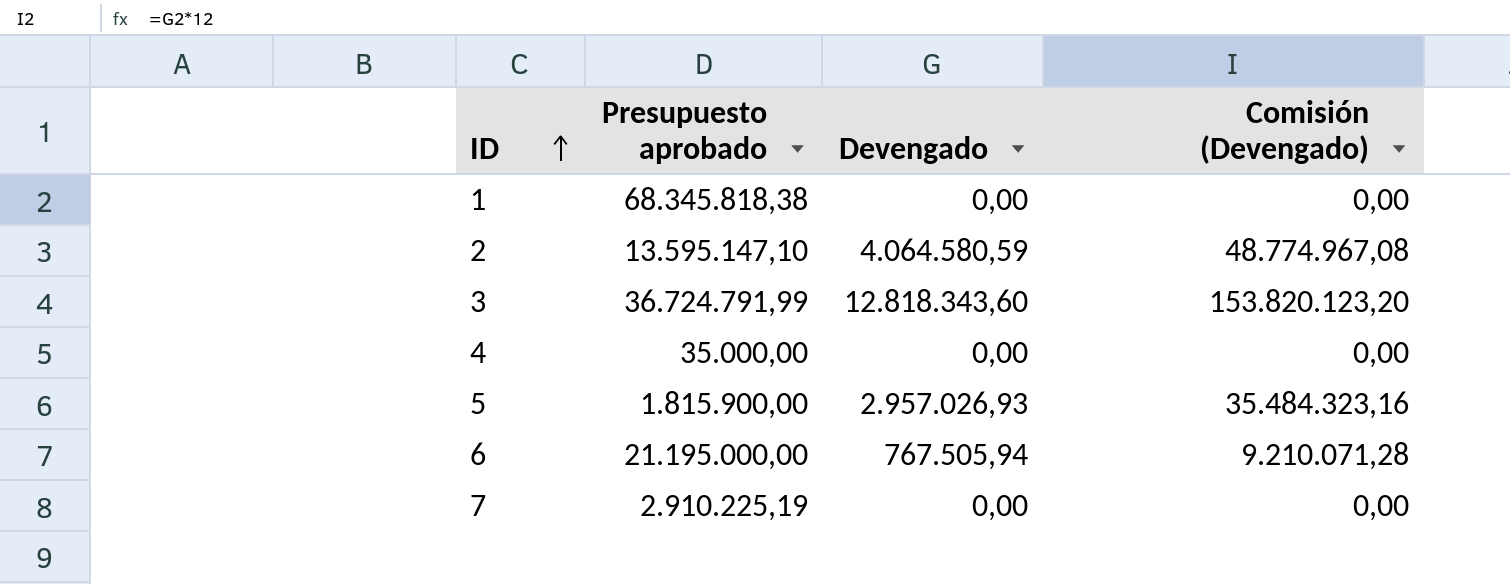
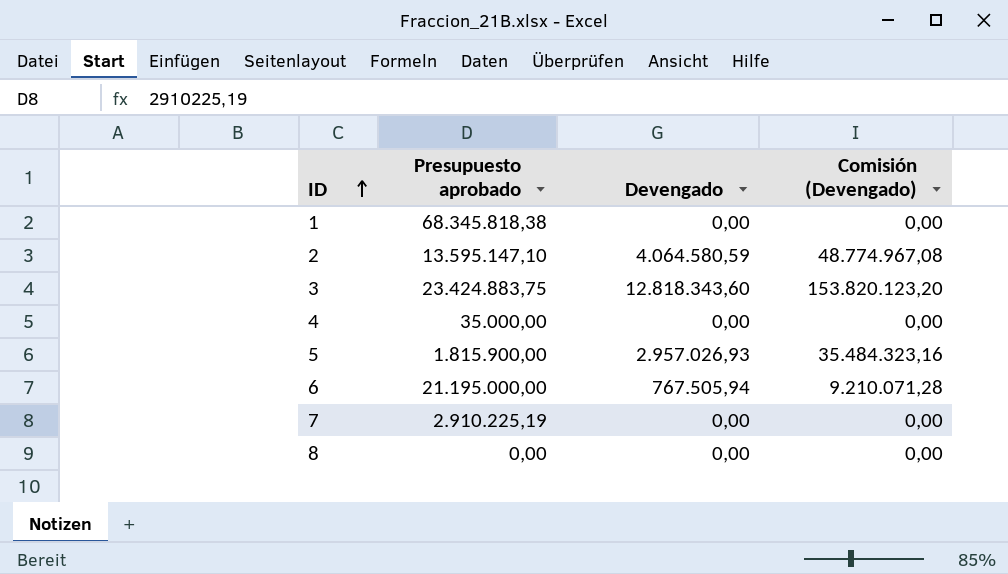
3 | Presupuesto aprobado: 36.724.791,99 -> 23.424.883,75
row 8: none -> 0,00 | 0,00 | 0,00

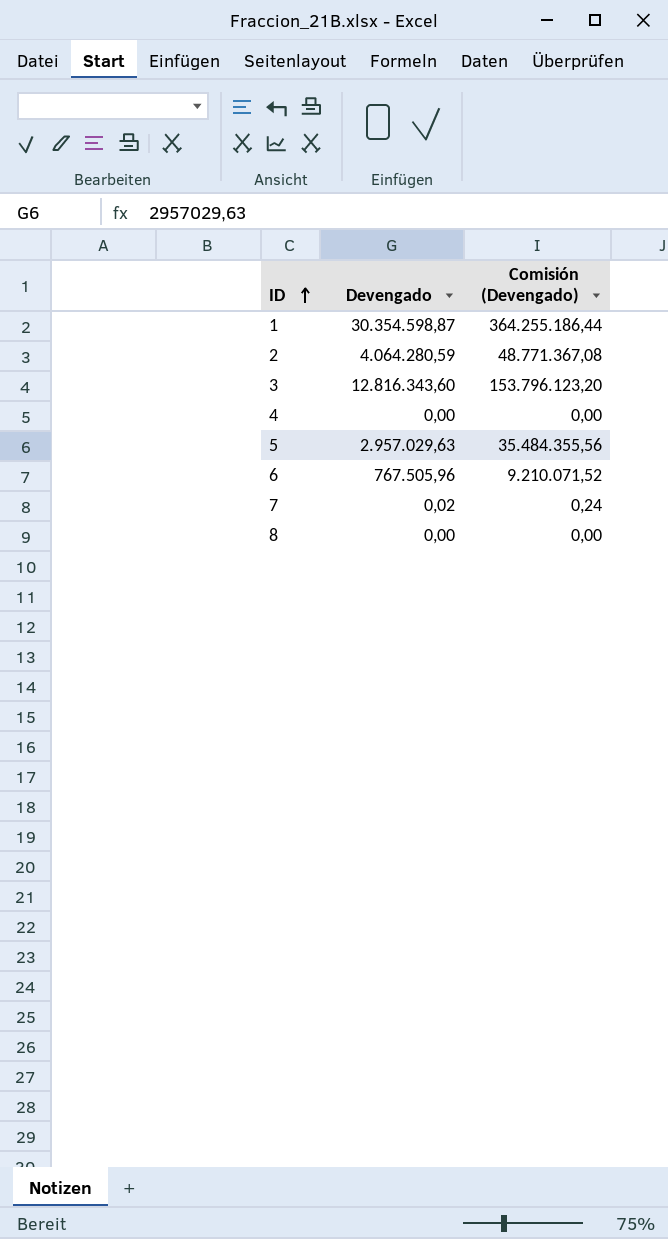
column Presupuesto aprobado | position: 2 -> none
1 | Devengado: 0,00 -> 30.354.598,87
1 | Comisión (Devengado): 0,00 -> 364.255.186,44
2 | Devengado: 4.064.580,59 -> 4.064.280,59
2 | Comisión (Devengado): 48.774.967,08 -> 48.771.367,08
3 | Devengado: 12.818.343,60 -> 12.816.343,60
3 | Comisión (Devengado): 153.820.123,20 -> 153.796.123,20
5 | Devengado: 2.957.026,93 -> 2.957.029,63
5 | Comisión (Devengado): 35.484.323,16 -> 35.484.355,56
6 | Devengado: 767.505,94 -> 767.505,96
6 | Comisión (Devengado): 9.210.071,28 -> 9.210.071,52
7 | Devengado: 0,00 -> 0,02
7 | Comisión (Devengado): 0,00 -> 0,24

